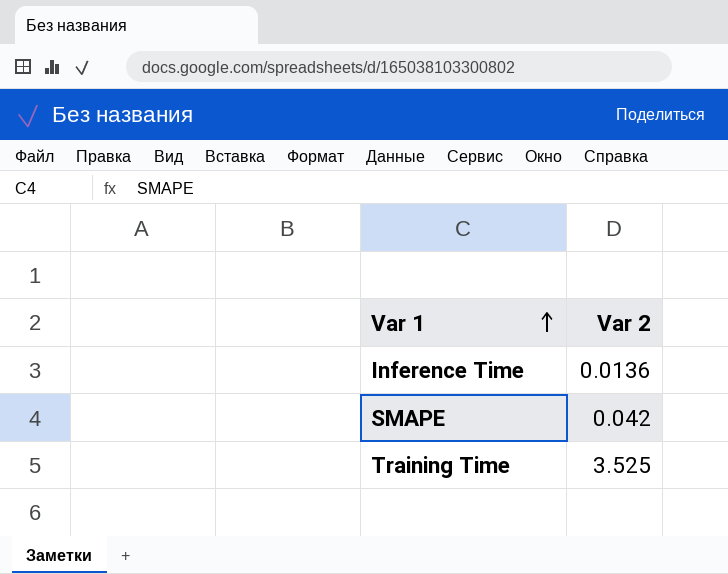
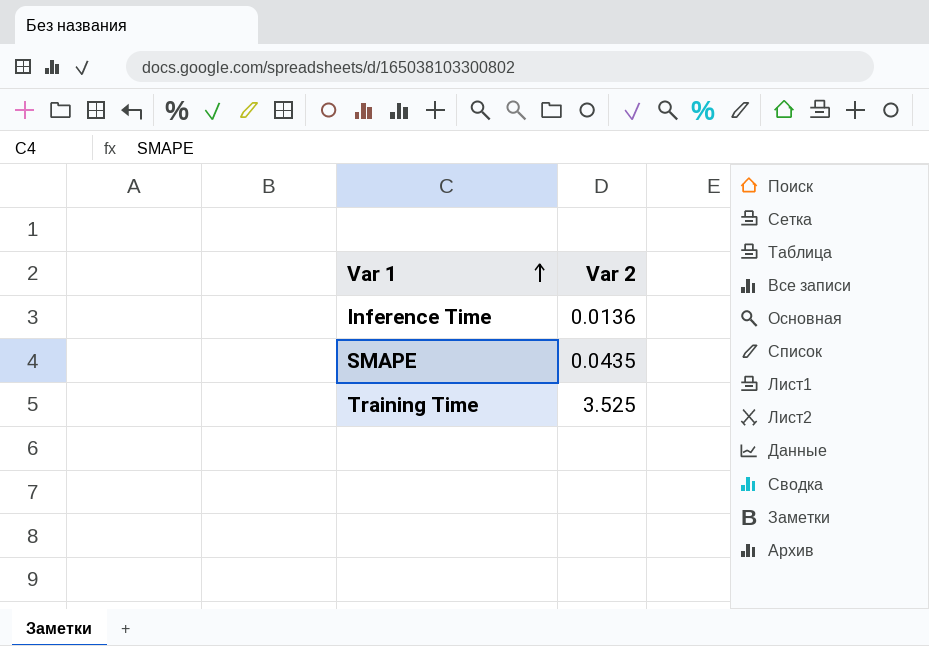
SMAPE | Var 2: 0.042 -> 0.0435

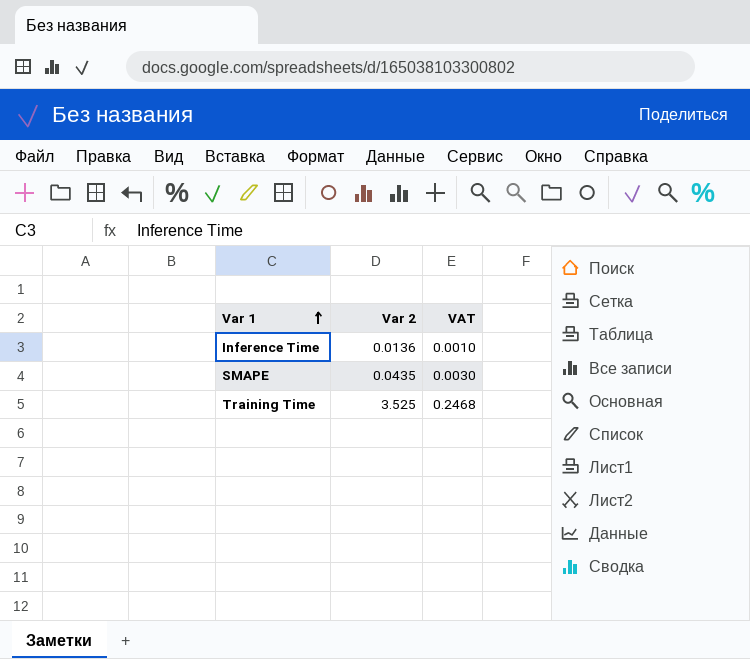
column VAT | formula: none -> [Var 2] * 0.07

